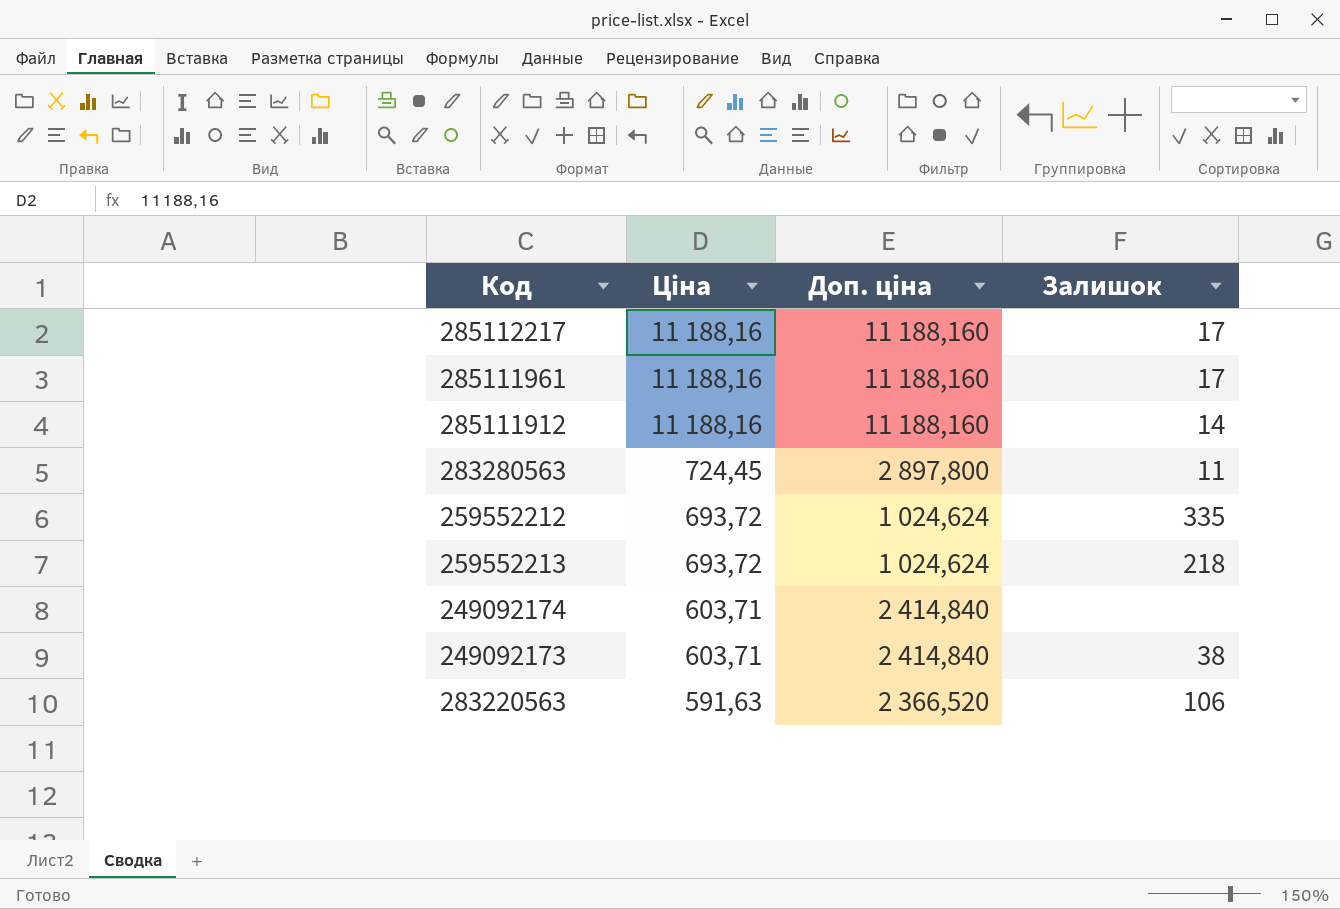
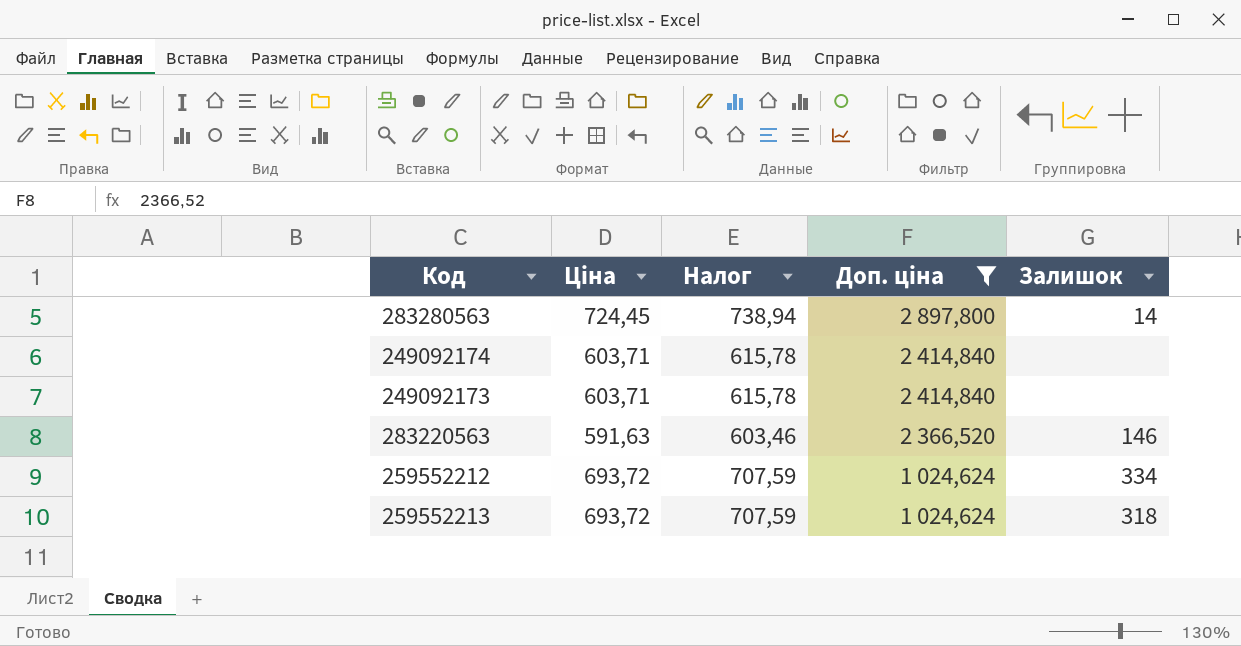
filter: none -> Доп. ціна != 11 188,160
row order: Ціна descending -> Доп. ціна descending
column Налог | formula: none -> [Ціна] * 1,02
283280563 | Залишок: 11 -> 14
249092173 | Залишок: 38 -> none
283220563 | Залишок: 106 -> 146
259552212 | Залишок: 335 -> 334
259552213 | Залишок: 218 -> 318

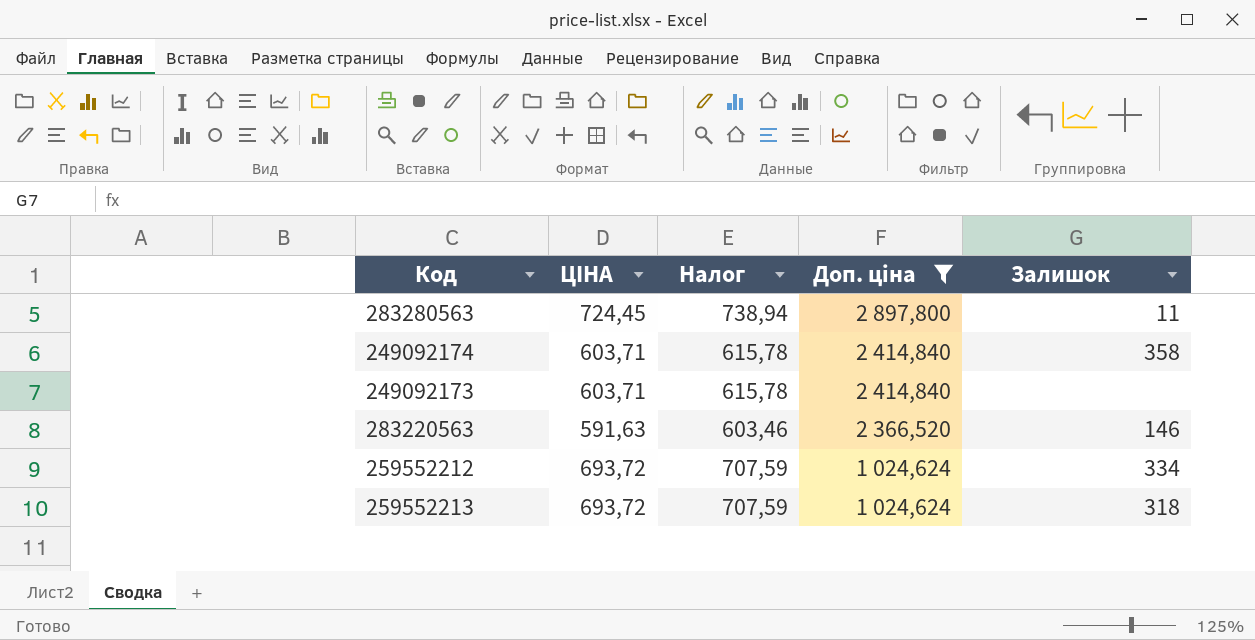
column name: Ціна -> ЦІНА
283280563 | Залишок: 14 -> 11
249092174 | Залишок: none -> 358

